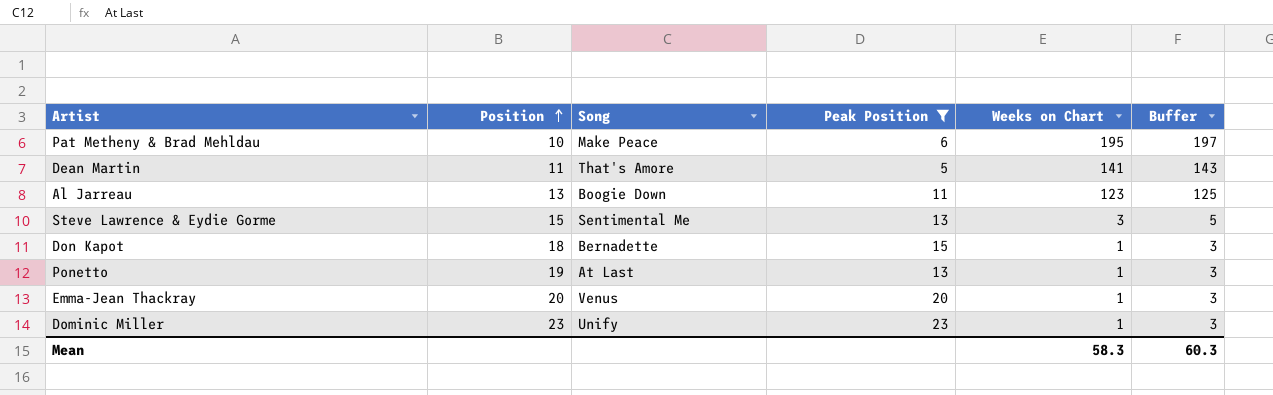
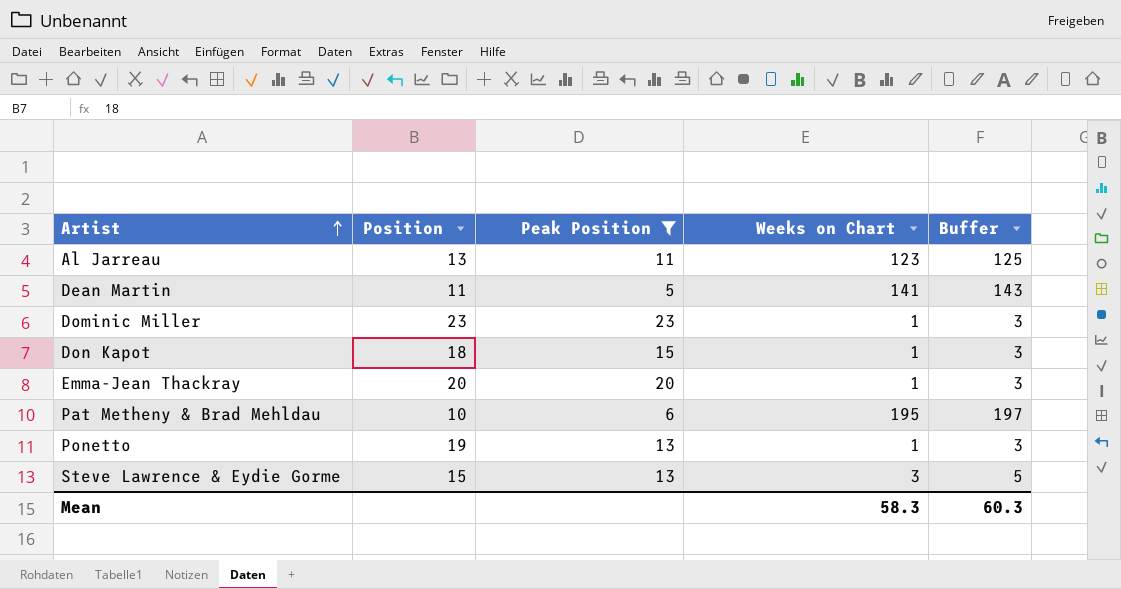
row order: Position ascending -> Artist ascending
column Song | position: 3 -> none

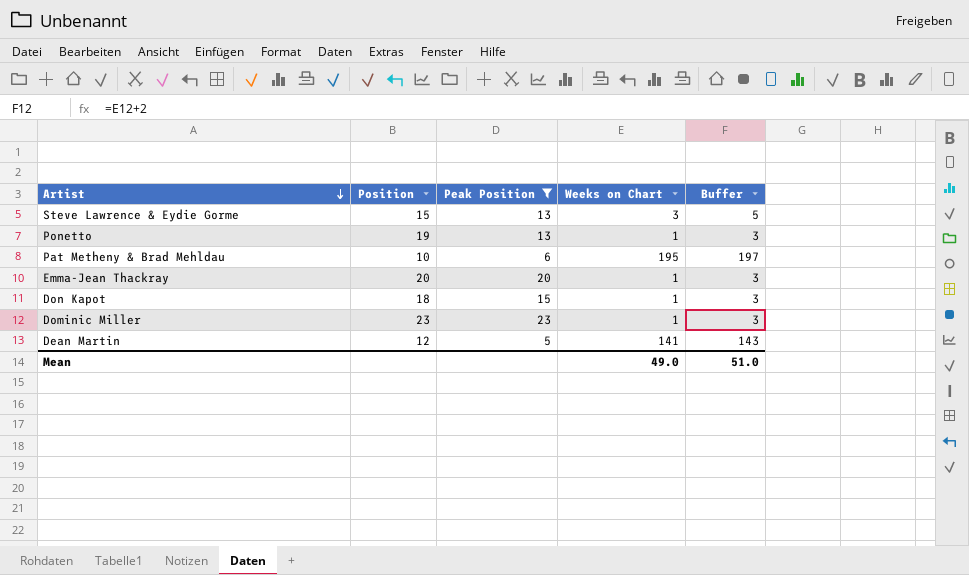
row order: Artist ascending -> Artist descending
row Al Jarreau: 13 | 11 | 123 | 125 -> none
Dean Martin | Position: 11 -> 12
Mean | Weeks on Chart: 58.3 -> 49.0
Mean | Buffer: 60.3 -> 51.0

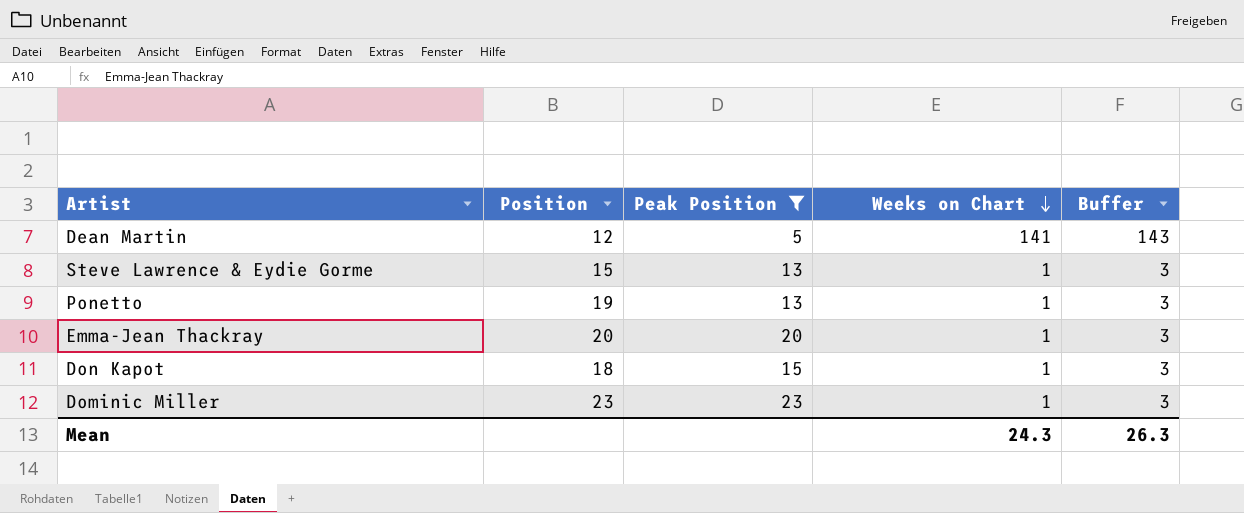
row order: Artist descending -> Weeks on Chart descending
row Pat Metheny & Brad Mehldau: 10 | 6 | 195 | 197 -> none
Steve Lawrence & Eydie Gorme | Weeks on Chart: 3 -> 1
Steve Lawrence & Eydie Gorme | Buffer: 5 -> 3
Mean | Weeks on Chart: 49.0 -> 24.3
Mean | Buffer: 51.0 -> 26.3

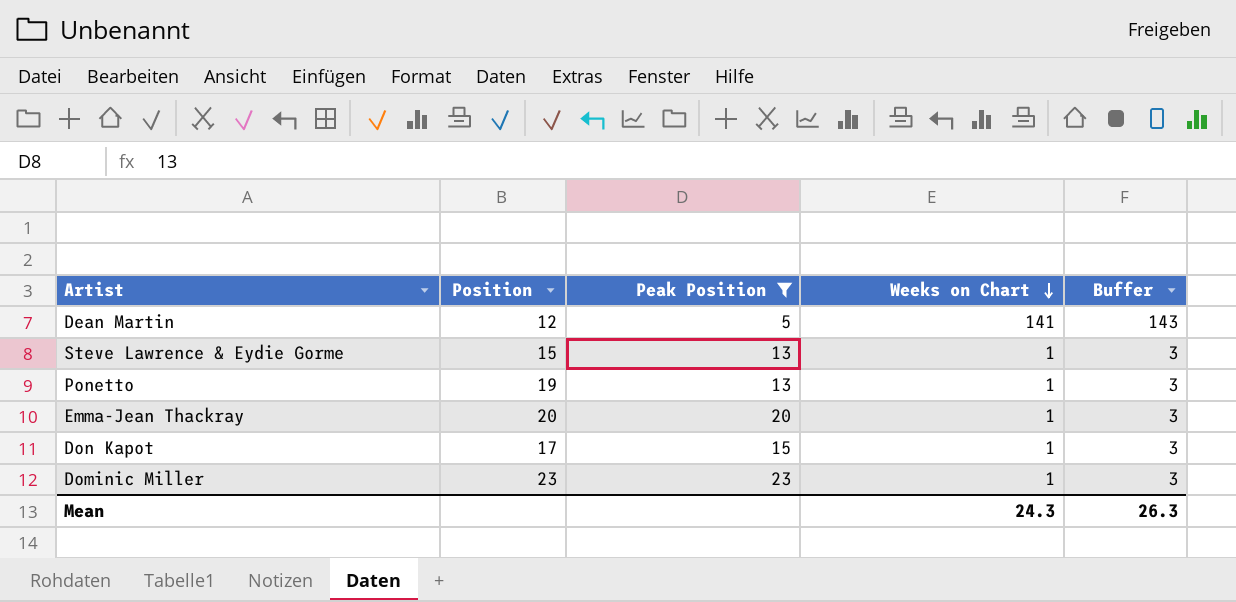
Don Kapot | Position: 18 -> 17

